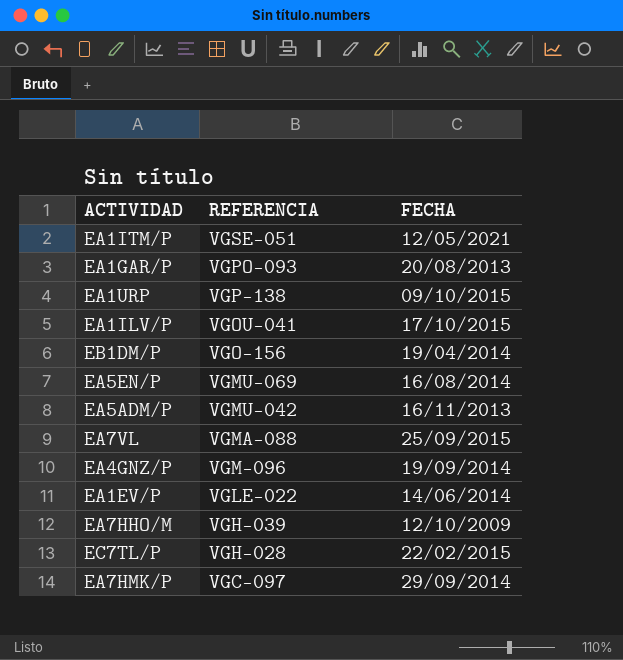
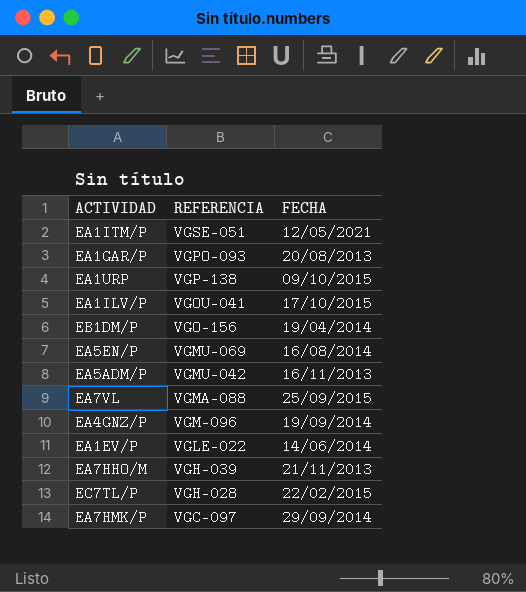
EA7HHO/M | FECHA: 12/10/2009 -> 21/11/2013

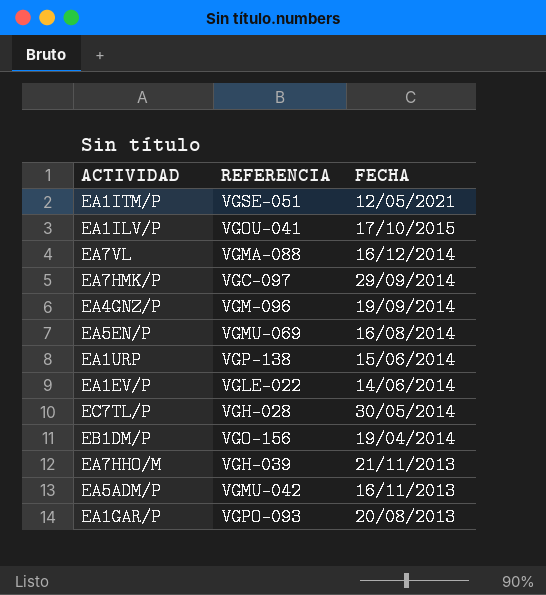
row order: REFERENCIA descending -> FECHA descending
EA7VL | FECHA: 25/09/2015 -> 16/12/2014
EA1URP | FECHA: 09/10/2015 -> 15/06/2014
EC7TL/P | FECHA: 22/02/2015 -> 30/05/2014

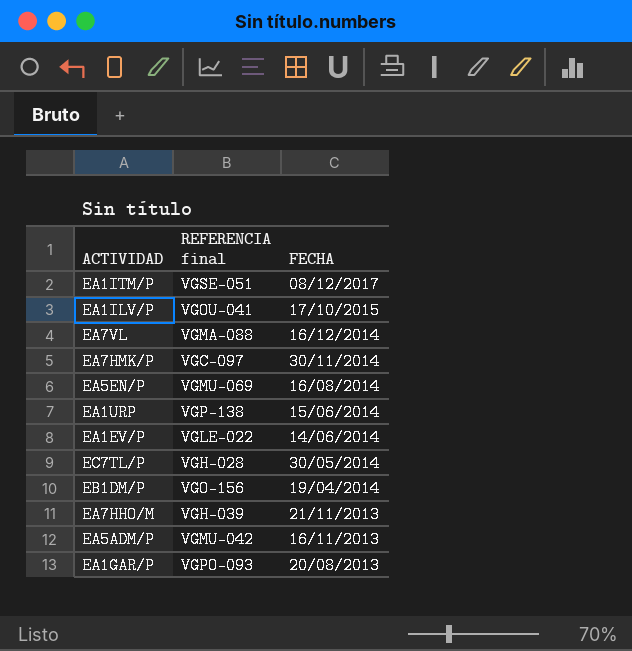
column name: REFERENCIA -> REFERENCIA final
row EA4GNZ/P: VGM-096 | 19/09/2014 -> none
EA1ITM/P | FECHA: 12/05/2021 -> 08/12/2017
EA7HMK/P | FECHA: 29/09/2014 -> 30/11/2014

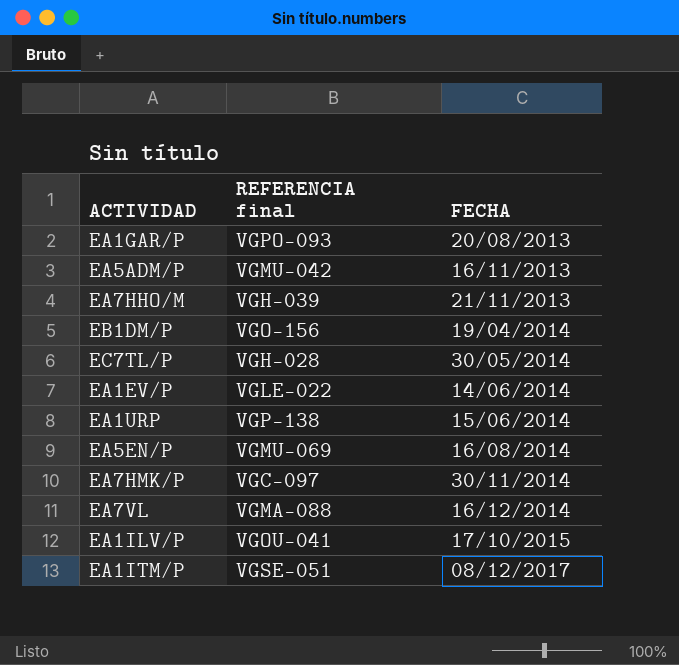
row order: FECHA descending -> FECHA ascending

